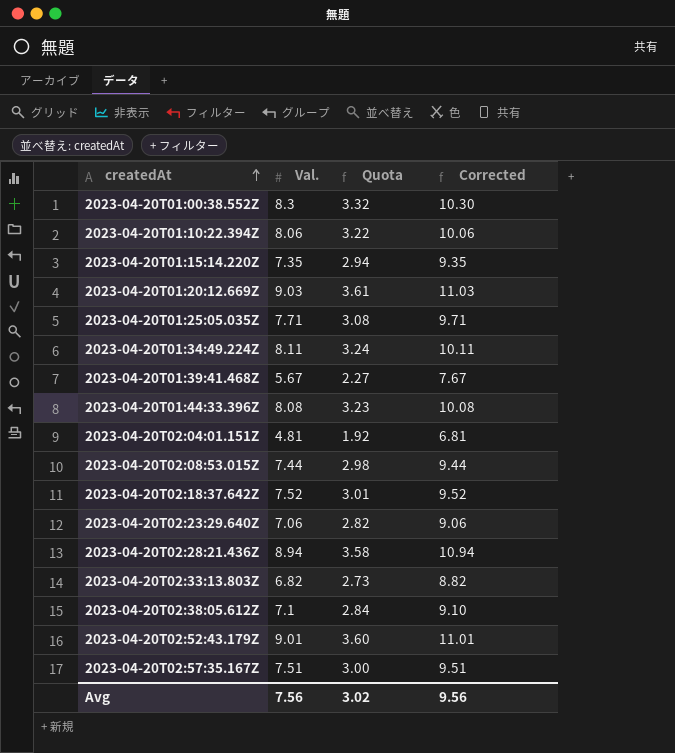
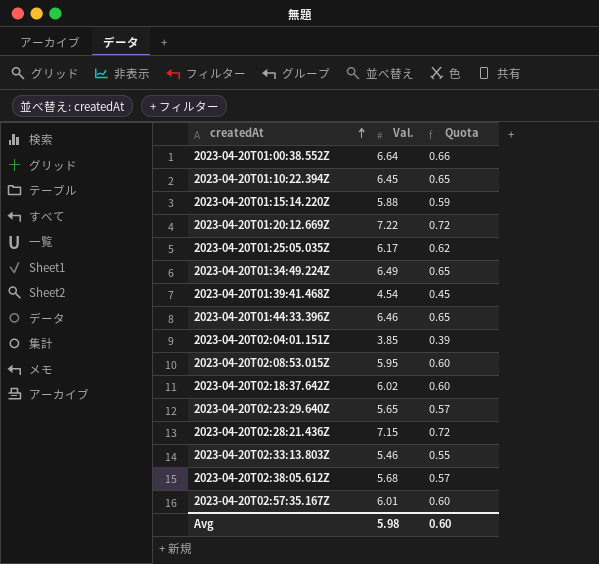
column Corrected | formula: [Val.] + 2 -> none
column Quota | formula: [Val.] * 0.4 -> [Val.] * 0.1
row 2023-04-20T02:52:43.179Z: 9.01 | 3.60 | 11.01 -> none
2023-04-20T01:00:38.552Z | Val.: 8.3 -> 6.64
2023-04-20T01:10:22.394Z | Val.: 8.06 -> 6.45
2023-04-20T01:15:14.220Z | Val.: 7.35 -> 5.88
2023-04-20T01:20:12.669Z | Val.: 9.03 -> 7.22
2023-04-20T01:25:05.035Z | Val.: 7.71 -> 6.17
2023-04-20T01:34:49.224Z | Val.: 8.11 -> 6.49
2023-04-20T01:39:41.468Z | Val.: 5.67 -> 4.54
2023-04-20T01:44:33.396Z | Val.: 8.08 -> 6.46
2023-04-20T02:04:01.151Z | Val.: 4.81 -> 3.85
2023-04-20T02:08:53.015Z | Val.: 7.44 -> 5.95
2023-04-20T02:18:37.642Z | Val.: 7.52 -> 6.02
2023-04-20T02:23:29.640Z | Val.: 7.06 -> 5.65
2023-04-20T02:28:21.436Z | Val.: 8.94 -> 7.15
2023-04-20T02:33:13.803Z | Val.: 6.82 -> 5.46
2023-04-20T02:38:05.612Z | Val.: 7.1 -> 5.68
2023-04-20T02:57:35.167Z | Val.: 7.51 -> 6.01
Avg | Val.: 7.56 -> 5.98
Avg | Quota: 3.02 -> 0.60

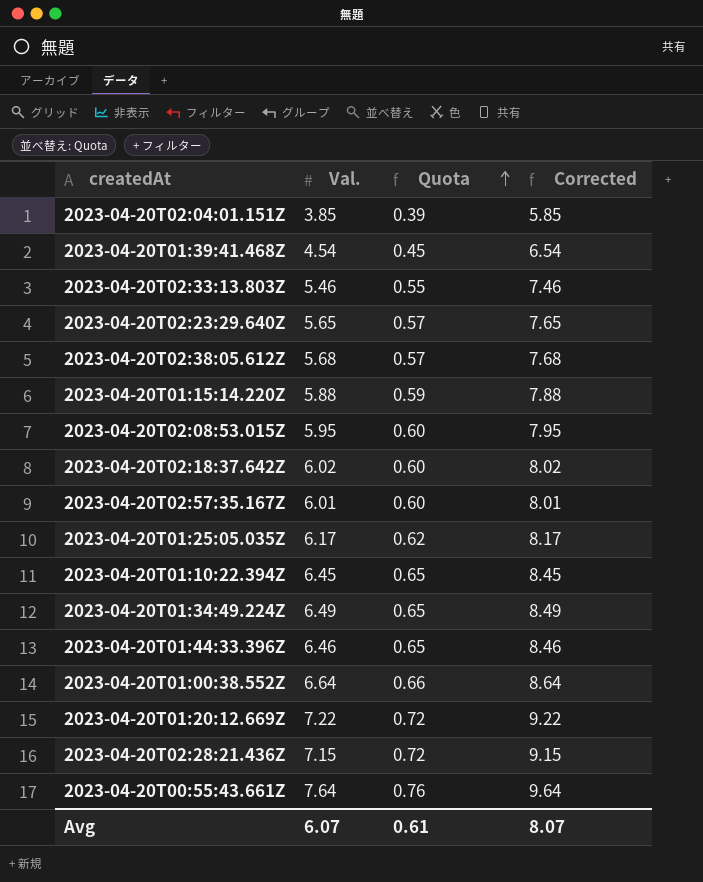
row order: createdAt ascending -> Quota ascending
column Corrected | formula: none -> [Val.] + 2
row 2023-04-20T00:55:43.661Z: none -> 7.64 | 0.76 | 9.64
Avg | Val.: 5.98 -> 6.07
Avg | Quota: 0.60 -> 0.61

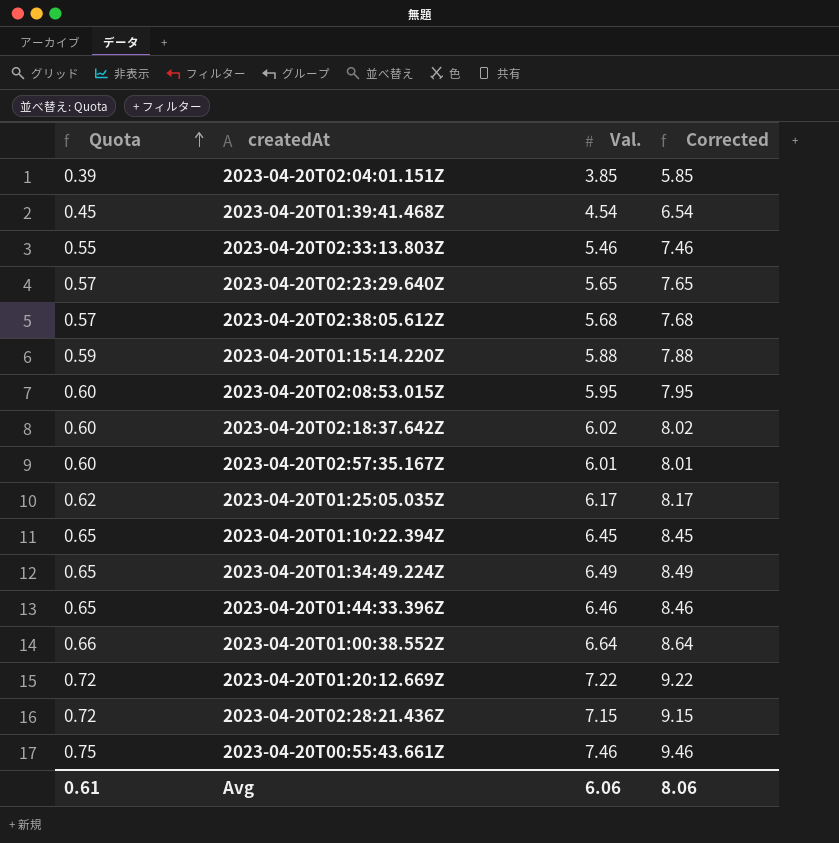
column Quota | position: 3 -> 1
2023-04-20T00:55:43.661Z | Quota: 0.76 -> 0.75
2023-04-20T00:55:43.661Z | Val.: 7.64 -> 7.46
2023-04-20T00:55:43.661Z | Corrected: 9.64 -> 9.46
Avg | Val.: 6.07 -> 6.06
Avg | Corrected: 8.07 -> 8.06

